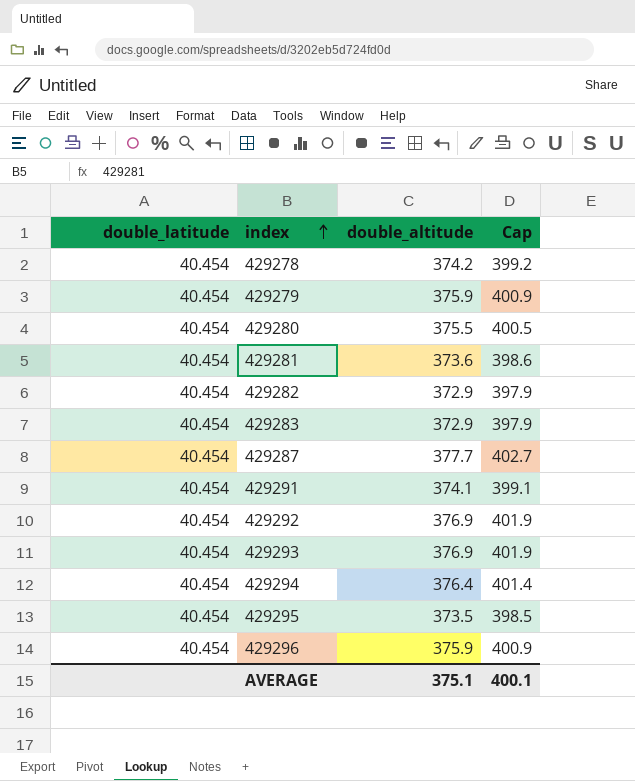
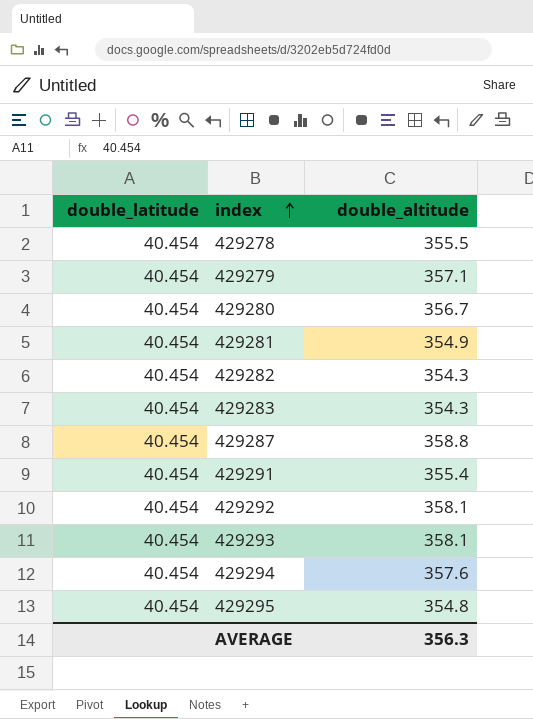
column Cap | formula: [double_altitude] + 25 -> none
row 429296: 40.454 | 375.9 | 400.9 -> none
429278 | double_altitude: 374.2 -> 355.5
429279 | double_altitude: 375.9 -> 357.1
429280 | double_altitude: 375.5 -> 356.7
429281 | double_altitude: 373.6 -> 354.9
429282 | double_altitude: 372.9 -> 354.3
429283 | double_altitude: 372.9 -> 354.3
429287 | double_altitude: 377.7 -> 358.8
429291 | double_altitude: 374.1 -> 355.4
429292 | double_altitude: 376.9 -> 358.1
429293 | double_altitude: 376.9 -> 358.1
429294 | double_altitude: 376.4 -> 357.6
429295 | double_altitude: 373.5 -> 354.8
AVERAGE | double_altitude: 375.1 -> 356.3

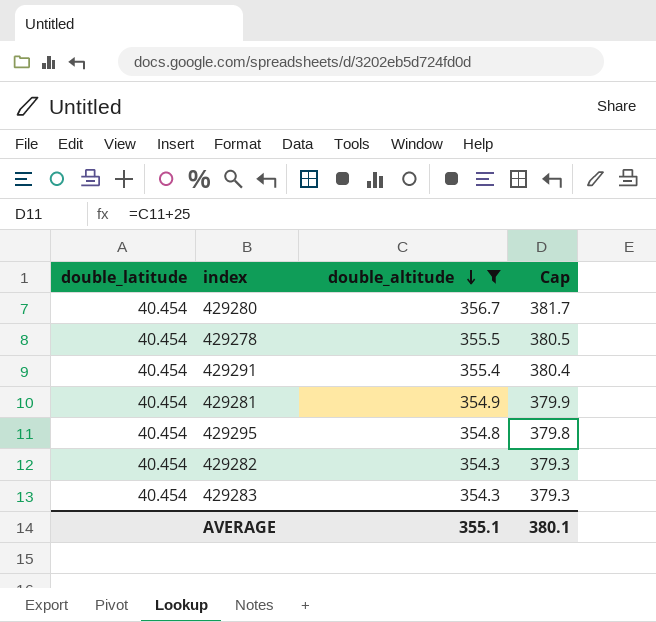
filter: none -> double_altitude <= 356.7
row order: index ascending -> double_altitude descending
column Cap | formula: none -> [double_altitude] + 25
AVERAGE | double_altitude: 356.3 -> 355.1

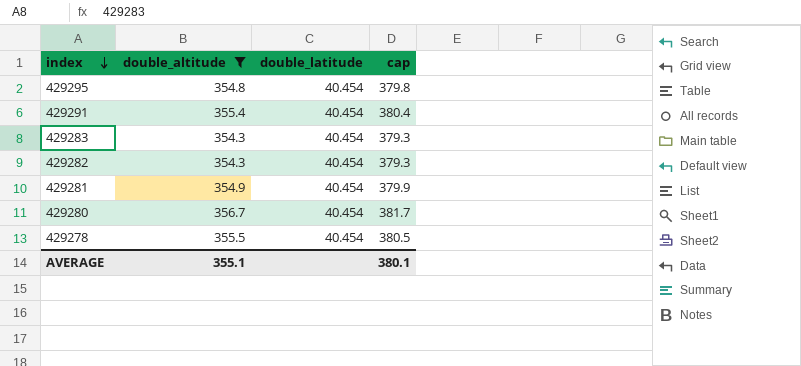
row order: double_altitude descending -> index descending
column double_latitude | position: 1 -> 3
column name: Cap -> cap

